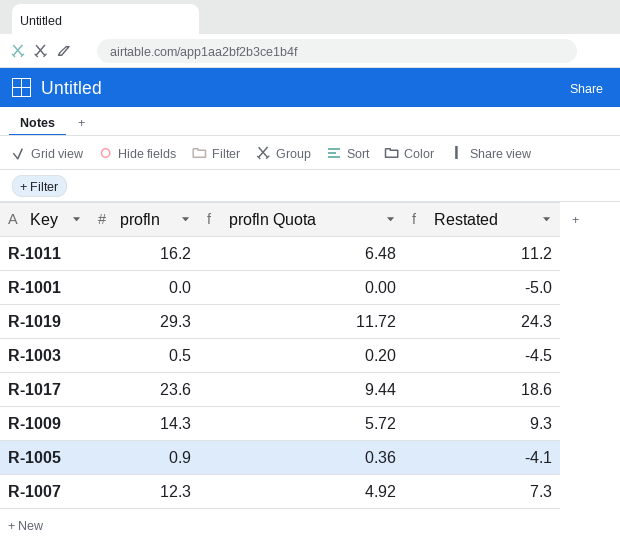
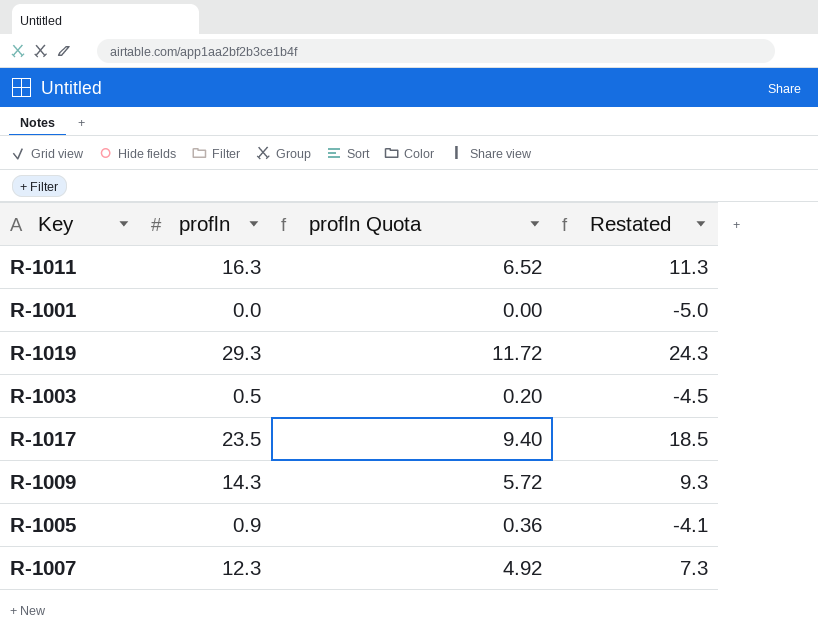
R-1011 | profln: 16.2 -> 16.3
R-1011 | profln Quota: 6.48 -> 6.52
R-1011 | Restated: 11.2 -> 11.3
R-1017 | profln: 23.6 -> 23.5
R-1017 | profln Quota: 9.44 -> 9.40
R-1017 | Restated: 18.6 -> 18.5

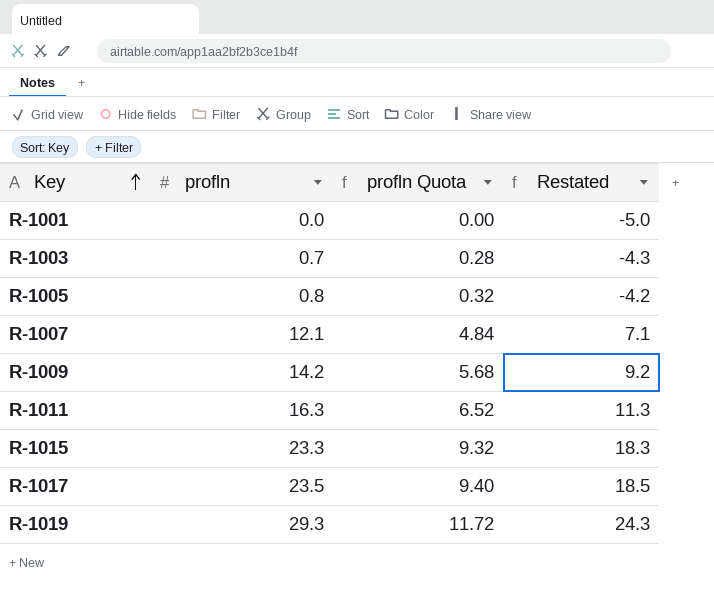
row order: none -> Key ascending
R-1003 | profln: 0.5 -> 0.7
R-1003 | profln Quota: 0.20 -> 0.28
R-1003 | Restated: -4.5 -> -4.3
R-1005 | profln: 0.9 -> 0.8
R-1005 | profln Quota: 0.36 -> 0.32
R-1005 | Restated: -4.1 -> -4.2
R-1007 | profln: 12.3 -> 12.1
R-1007 | profln Quota: 4.92 -> 4.84
R-1007 | Restated: 7.3 -> 7.1
R-1009 | profln: 14.3 -> 14.2
R-1009 | profln Quota: 5.72 -> 5.68
R-1009 | Restated: 9.3 -> 9.2
row R-1015: none -> 23.3 | 9.32 | 18.3

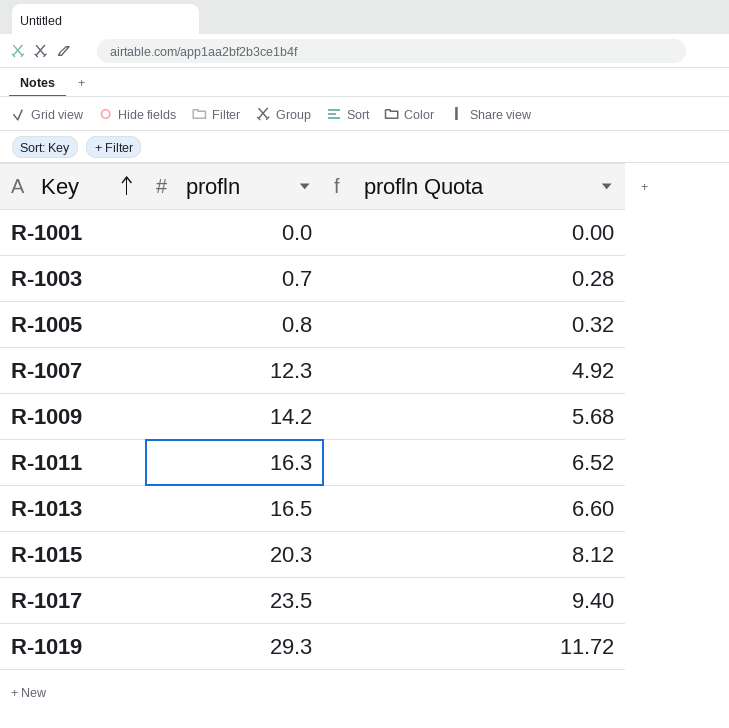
column Restated | formula: [profln] - 5 -> none
R-1007 | profln: 12.1 -> 12.3
R-1007 | profln Quota: 4.84 -> 4.92
row R-1013: none -> 16.5 | 6.60
R-1015 | profln: 23.3 -> 20.3
R-1015 | profln Quota: 9.32 -> 8.12

